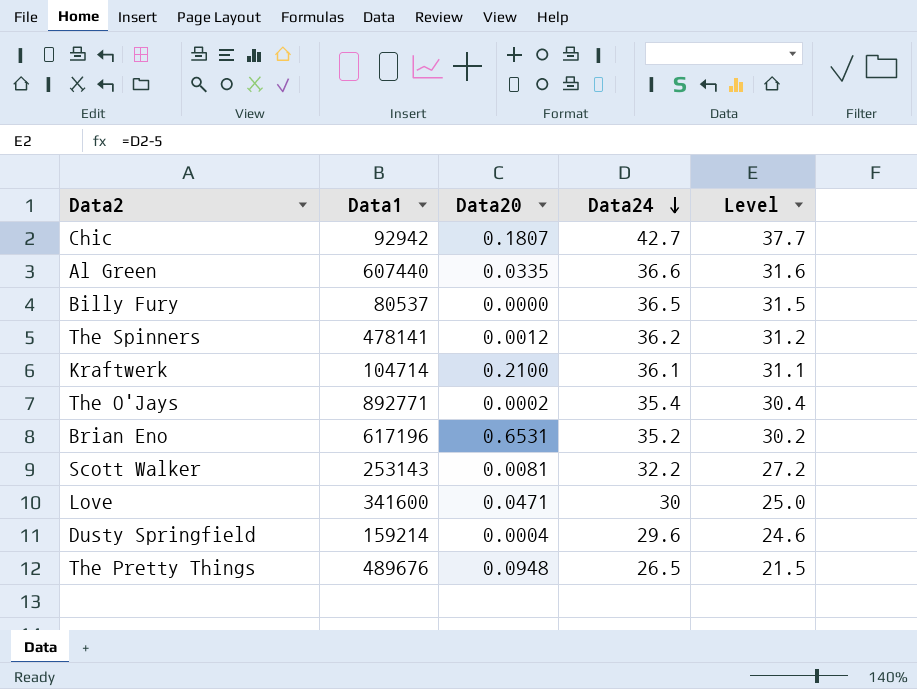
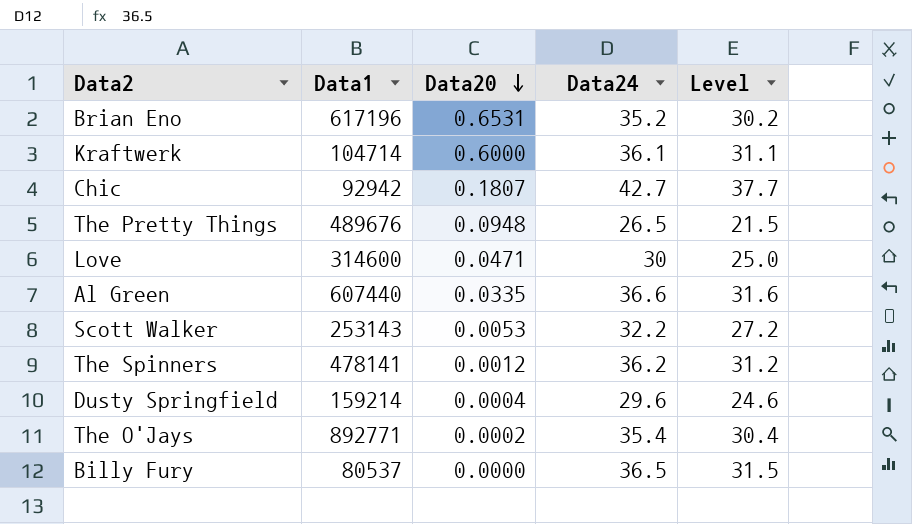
row order: Data24 descending -> Data20 descending
Kraftwerk | Data20: 0.2100 -> 0.6000
Love | Data1: 341600 -> 314600
Scott Walker | Data20: 0.0081 -> 0.0053

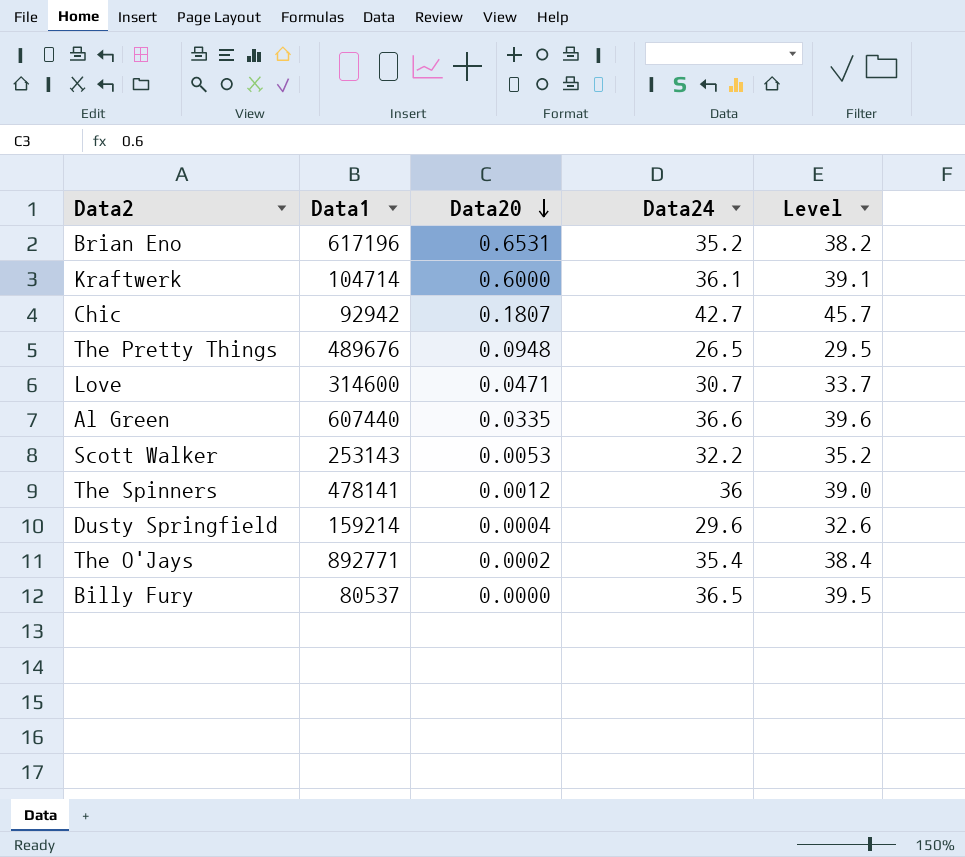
column Level | formula: [Data24] - 5 -> [Data24] + 3
Love | Data24: 30 -> 30.7
The Spinners | Data24: 36.2 -> 36

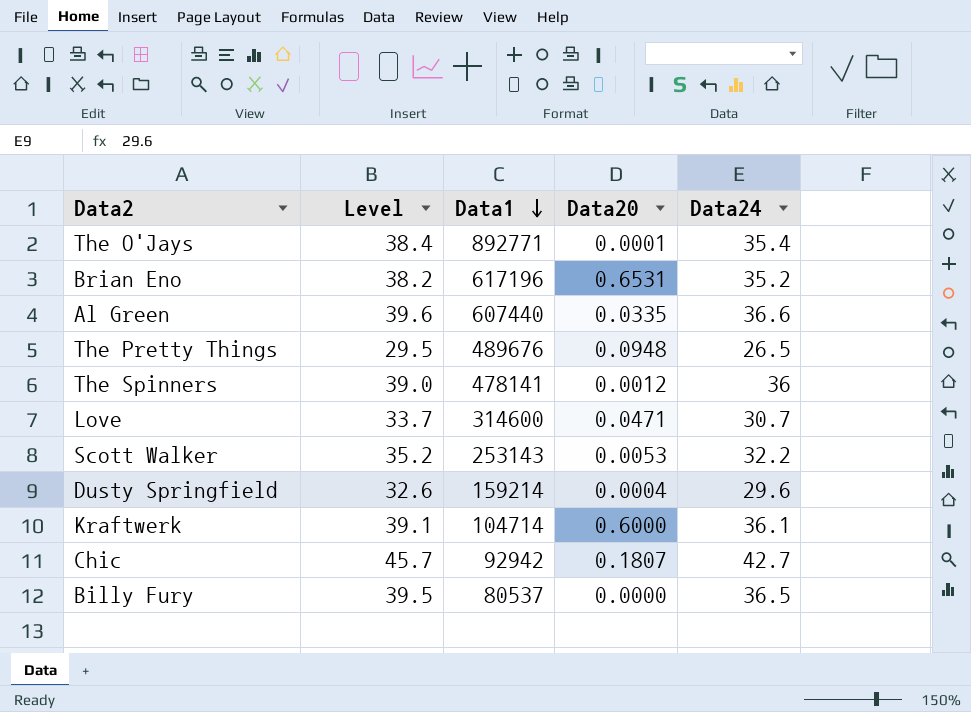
row order: Data20 descending -> Data1 descending
column Level | position: 5 -> 2
The O'Jays | Data20: 0.0002 -> 0.0001

